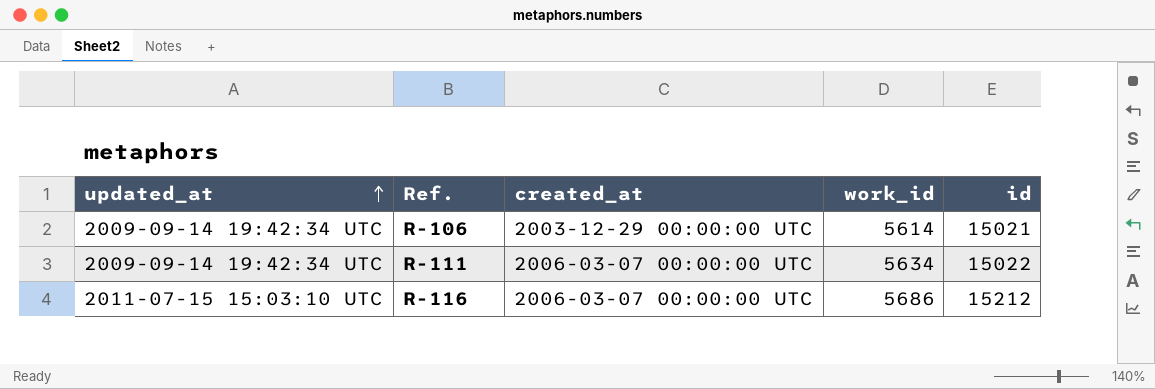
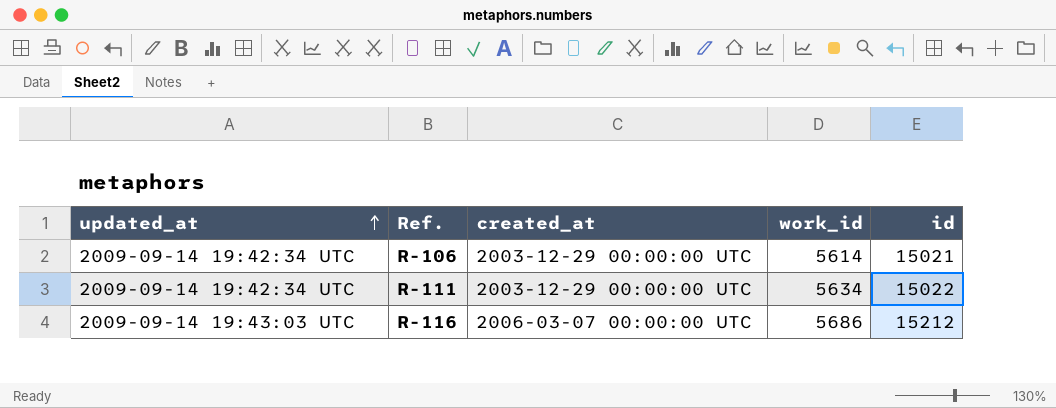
R-111 | created_at: 2006-03-07 00:00:00 UTC -> 2003-12-29 00:00:00 UTC
R-116 | updated_at: 2011-07-15 15:03:10 UTC -> 2009-09-14 19:43:03 UTC

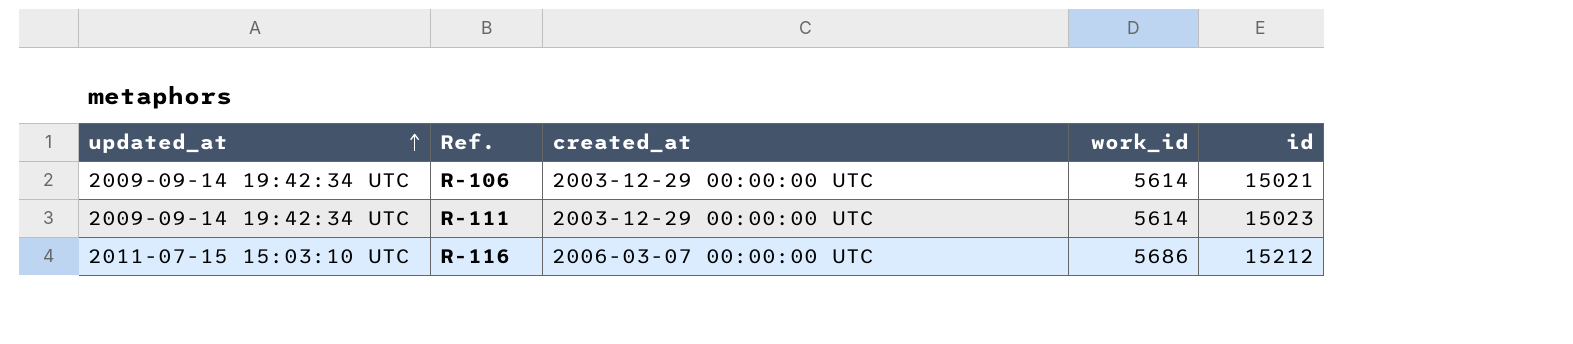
R-111 | work_id: 5634 -> 5614
R-111 | id: 15022 -> 15023
R-116 | updated_at: 2009-09-14 19:43:03 UTC -> 2011-07-15 15:03:10 UTC

